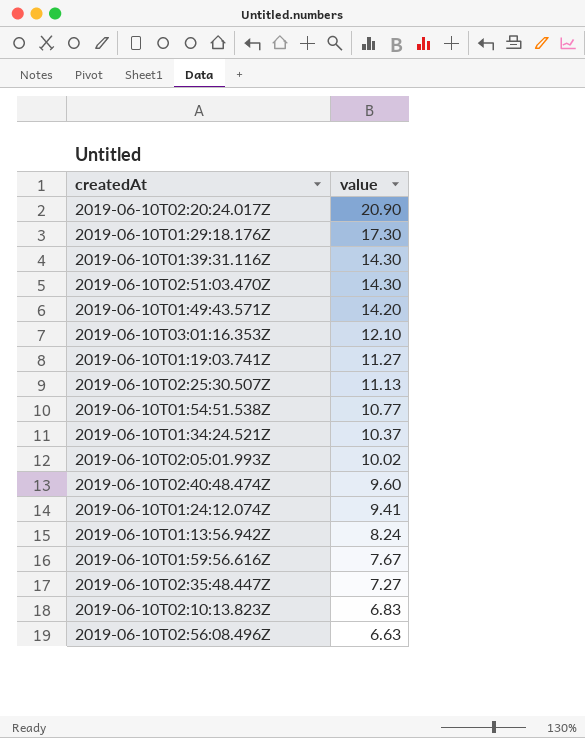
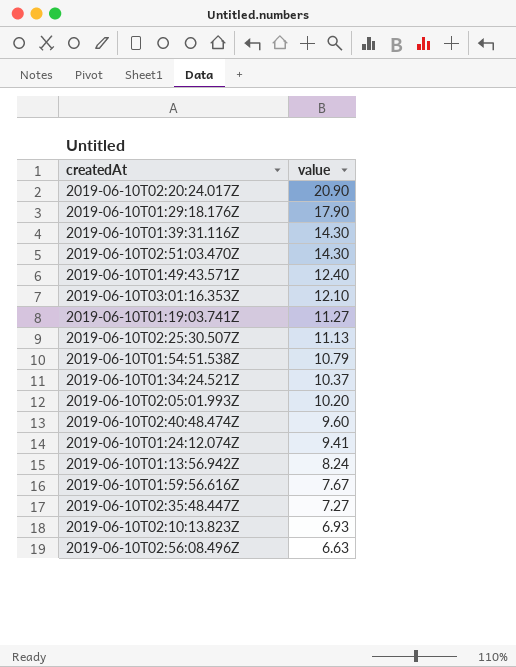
2019-06-10T01:29:18.176Z | value: 17.30 -> 17.90
2019-06-10T01:49:43.571Z | value: 14.20 -> 12.40
2019-06-10T01:54:51.538Z | value: 10.77 -> 10.79
2019-06-10T02:05:01.993Z | value: 10.02 -> 10.20
2019-06-10T02:10:13.823Z | value: 6.83 -> 6.93

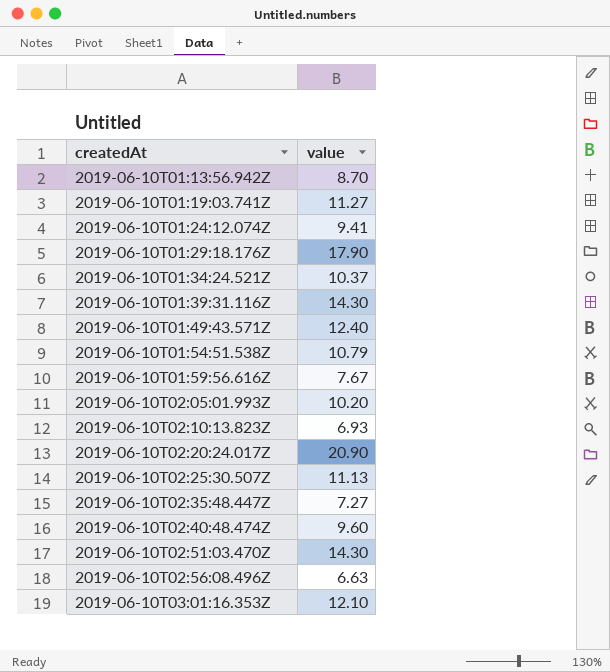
row order: value descending -> createdAt ascending
2019-06-10T01:13:56.942Z | value: 8.24 -> 8.70

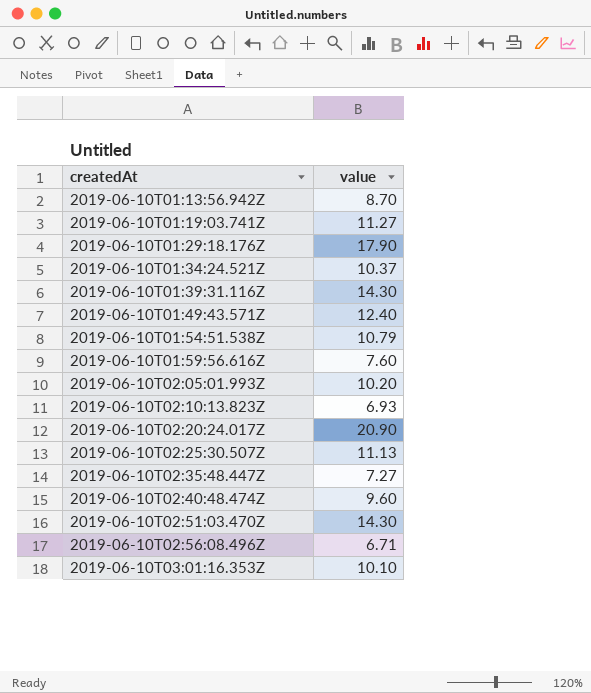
row 2019-06-10T01:24:12.074Z: 9.41 -> none
2019-06-10T01:59:56.616Z | value: 7.67 -> 7.60
2019-06-10T02:56:08.496Z | value: 6.63 -> 6.71
2019-06-10T03:01:16.353Z | value: 12.10 -> 10.10

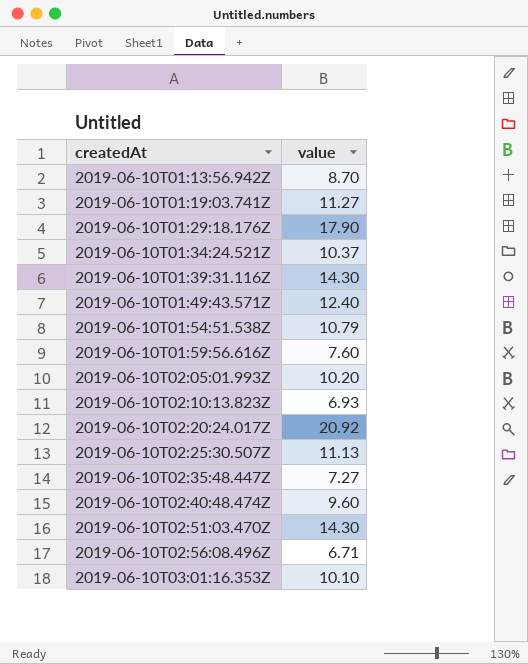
2019-06-10T02:20:24.017Z | value: 20.90 -> 20.92

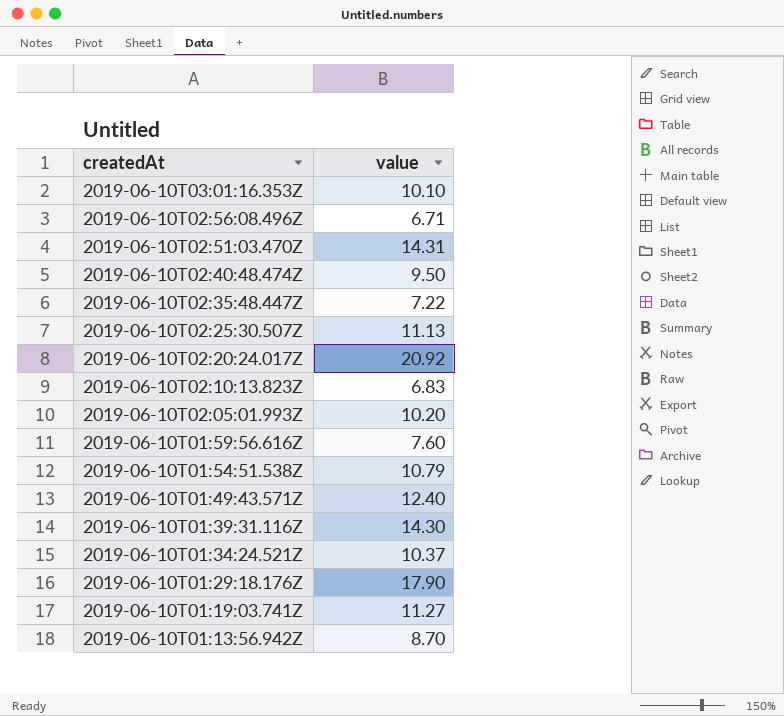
row order: createdAt ascending -> createdAt descending
2019-06-10T02:51:03.470Z | value: 14.30 -> 14.31
2019-06-10T02:40:48.474Z | value: 9.60 -> 9.50
2019-06-10T02:35:48.447Z | value: 7.27 -> 7.22
2019-06-10T02:10:13.823Z | value: 6.93 -> 6.83

